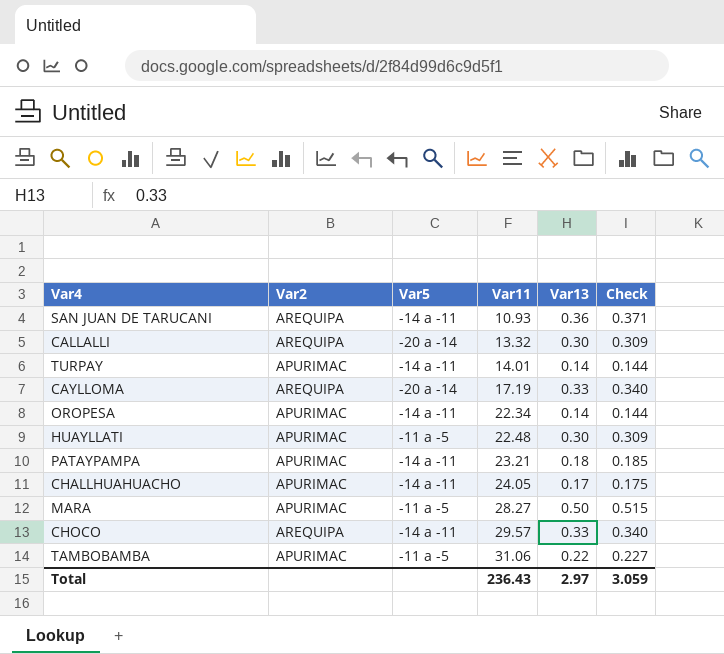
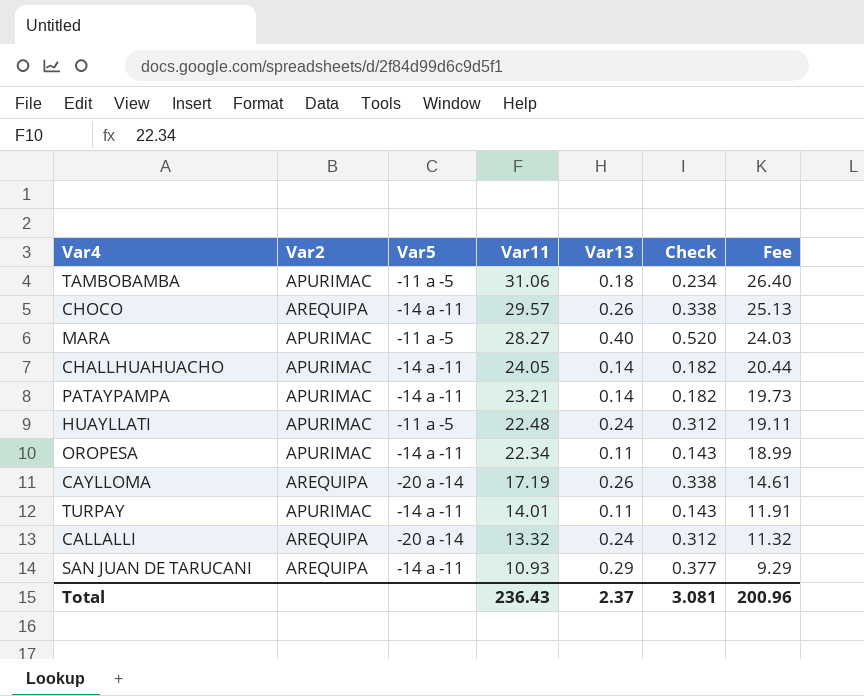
row order: Var11 ascending -> Var11 descending
column Check | formula: [Var13] * 1.03 -> [Var13] * 1.3
column Fee | formula: none -> [Var11] * 0.85
TAMBOBAMBA | Var13: 0.22 -> 0.18
CHOCO | Var13: 0.33 -> 0.26
MARA | Var13: 0.50 -> 0.40
CHALLHUAHUACHO | Var13: 0.17 -> 0.14
PATAYPAMPA | Var13: 0.18 -> 0.14
HUAYLLATI | Var13: 0.30 -> 0.24
OROPESA | Var13: 0.14 -> 0.11
CAYLLOMA | Var13: 0.33 -> 0.26
TURPAY | Var13: 0.14 -> 0.11
CALLALLI | Var13: 0.30 -> 0.24
SAN JUAN DE TARUCANI | Var13: 0.36 -> 0.29
Total | Var13: 2.97 -> 2.37
Total | Check: 3.059 -> 3.081

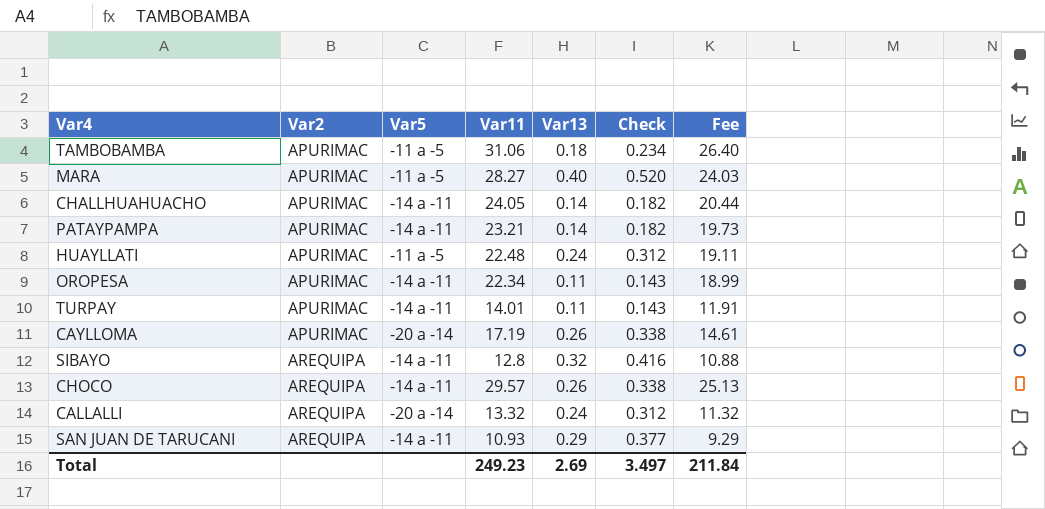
row order: Var11 descending -> Var2 ascending
CAYLLOMA | Var2: AREQUIPA -> APURIMAC
row SIBAYO: none -> AREQUIPA | -14 a -11 | 12.8 | 0.32 | 0.416 | 10.88
Total | Var11: 236.43 -> 249.23
Total | Var13: 2.37 -> 2.69
Total | Check: 3.081 -> 3.497
Total | Fee: 200.96 -> 211.84

